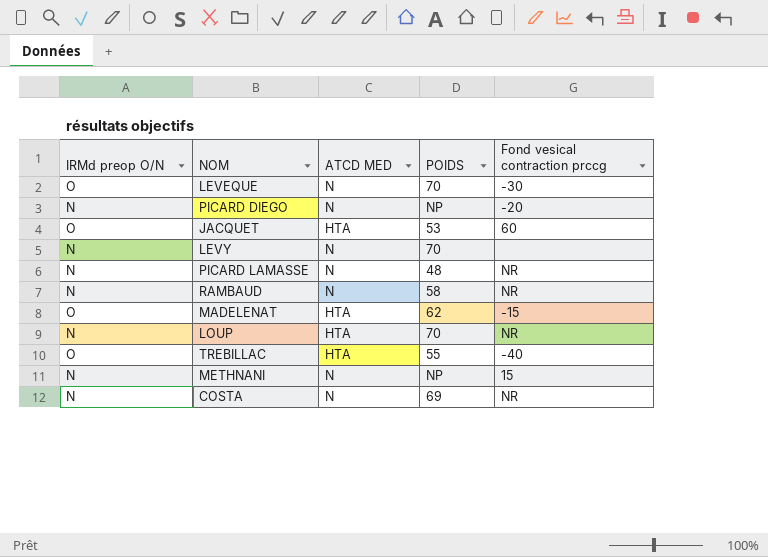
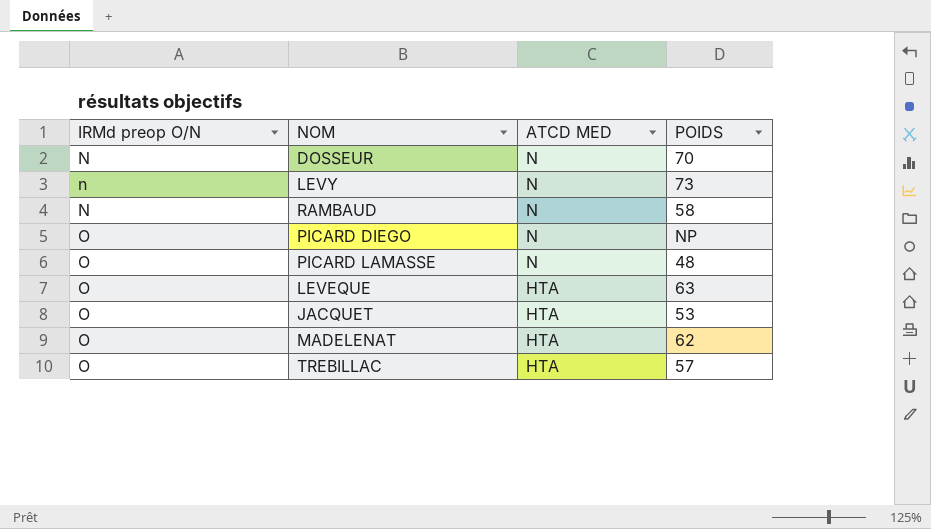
row order: none -> IRMd preop O/N ascending
column Fond vesical contraction prccg | position: 5 -> none
row LOUP: N | HTA | 70 | NR -> none
row METHNANI: N | N | NP | 15 -> none
row COSTA: N | N | 69 | NR -> none
row DOSSEUR: none -> N | N | 70
LEVY | IRMd preop O/N: N -> n
LEVY | POIDS: 70 -> 73
PICARD DIEGO | IRMd preop O/N: N -> O
PICARD LAMASSE | IRMd preop O/N: N -> O
LEVEQUE | ATCD MED: N -> HTA
LEVEQUE | POIDS: 70 -> 63
TREBILLAC | POIDS: 55 -> 57

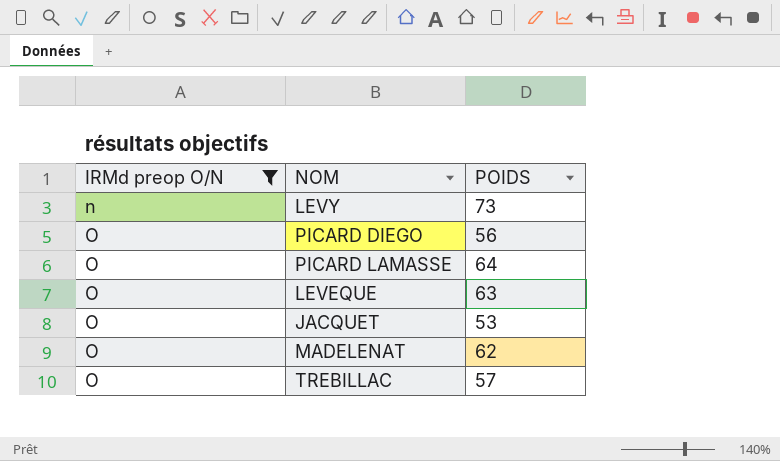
filter: none -> IRMd preop O/N != N
column ATCD MED | position: 3 -> none
PICARD DIEGO | POIDS: NP -> 56
PICARD LAMASSE | POIDS: 48 -> 64

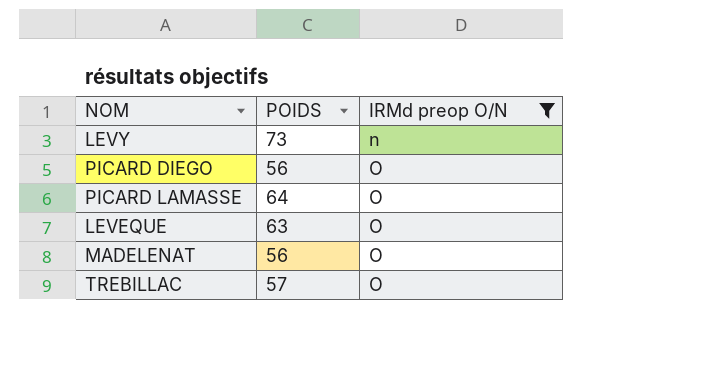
column IRMd preop O/N | position: 1 -> 3
row JACQUET: O | 53 -> none
MADELENAT | POIDS: 62 -> 56

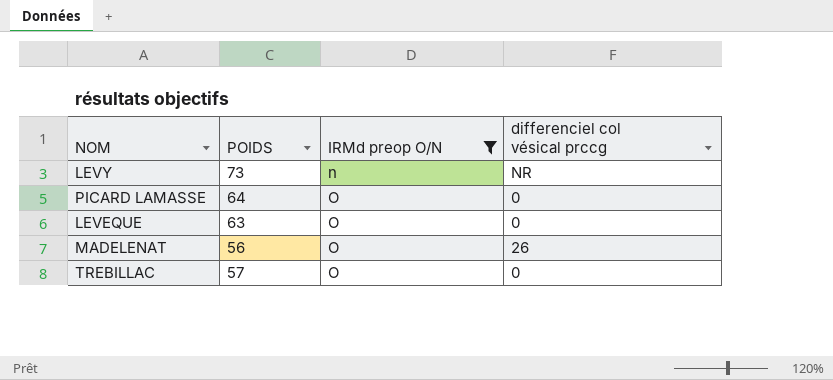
column differenciel col vésical prccg | position: none -> 4
row PICARD DIEGO: 56 | O -> none

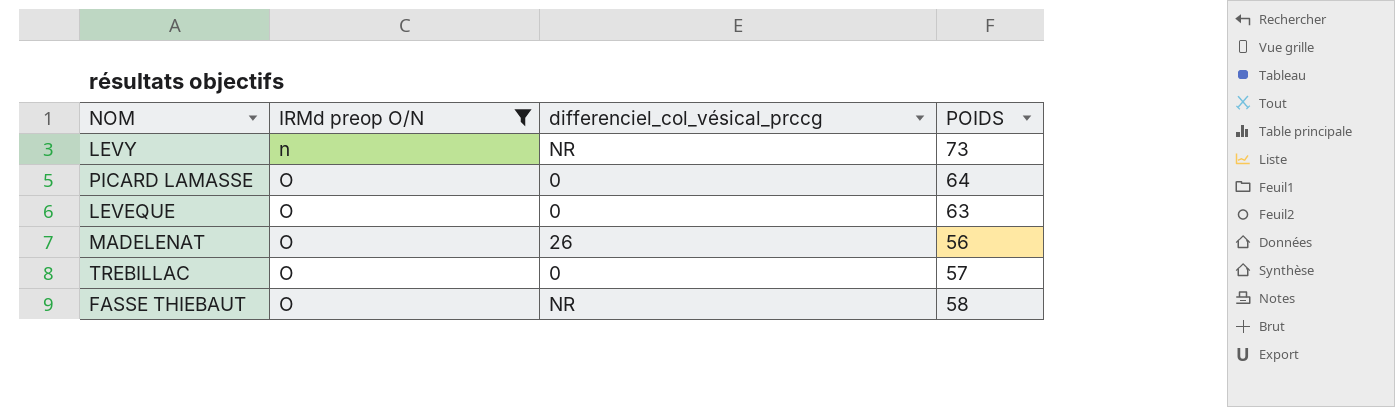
column name: differenciel col vésical prccg -> differenciel_col_vésical_prccg
column POIDS | position: 2 -> 4
row FASSE THIEBAUT: none -> O | NR | 58

